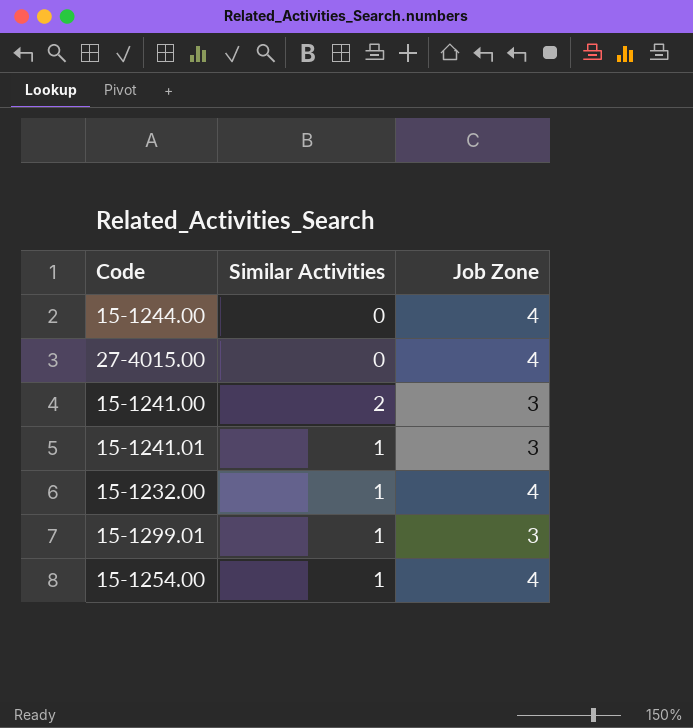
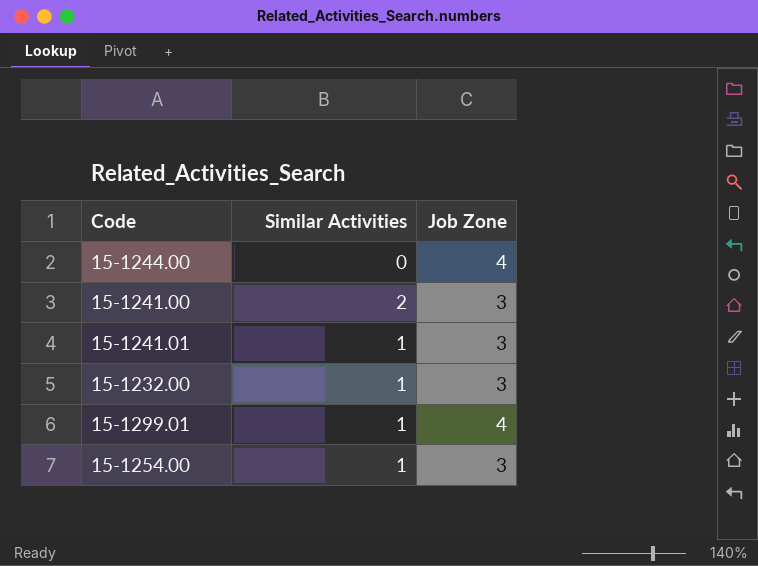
row 27-4015.00: 0 | 4 -> none
15-1232.00 | Job Zone: 4 -> 3
15-1299.01 | Job Zone: 3 -> 4
15-1254.00 | Job Zone: 4 -> 3

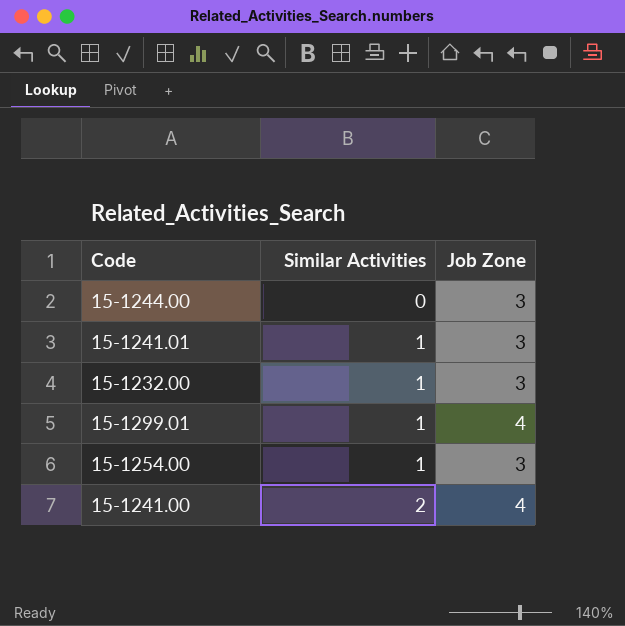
row order: none -> Similar Activities ascending
15-1244.00 | Job Zone: 4 -> 3
15-1241.00 | Job Zone: 3 -> 4

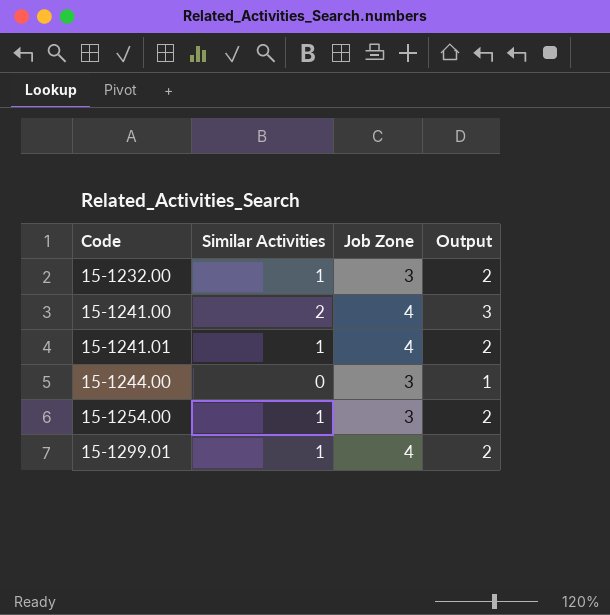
row order: Similar Activities ascending -> Code ascending
column Output | formula: none -> [Similar Activities] + 1
15-1241.01 | Job Zone: 3 -> 4

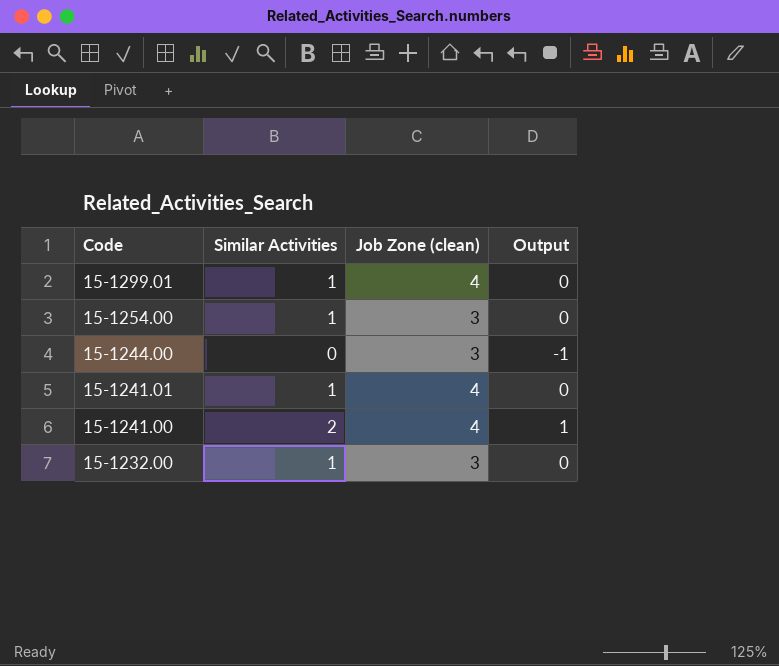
row order: Code ascending -> Code descending
column name: Job Zone -> Job Zone (clean)
column Output | formula: [Similar Activities] + 1 -> [Similar Activities] - 1

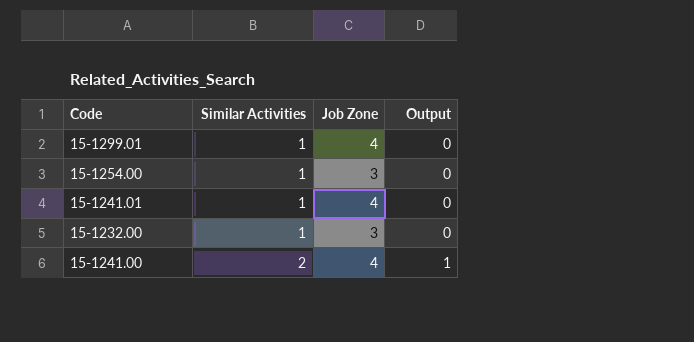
row order: Code descending -> Similar Activities ascending
column name: Job Zone (clean) -> Job Zone
row 15-1244.00: 0 | 3 | -1 -> none

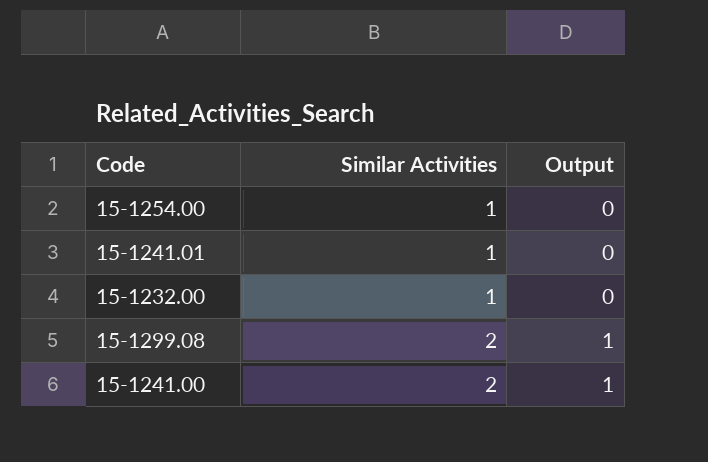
column Job Zone | position: 3 -> none
row 15-1299.01: 1 | 4 | 0 -> none
row 15-1299.08: none -> 2 | 1

